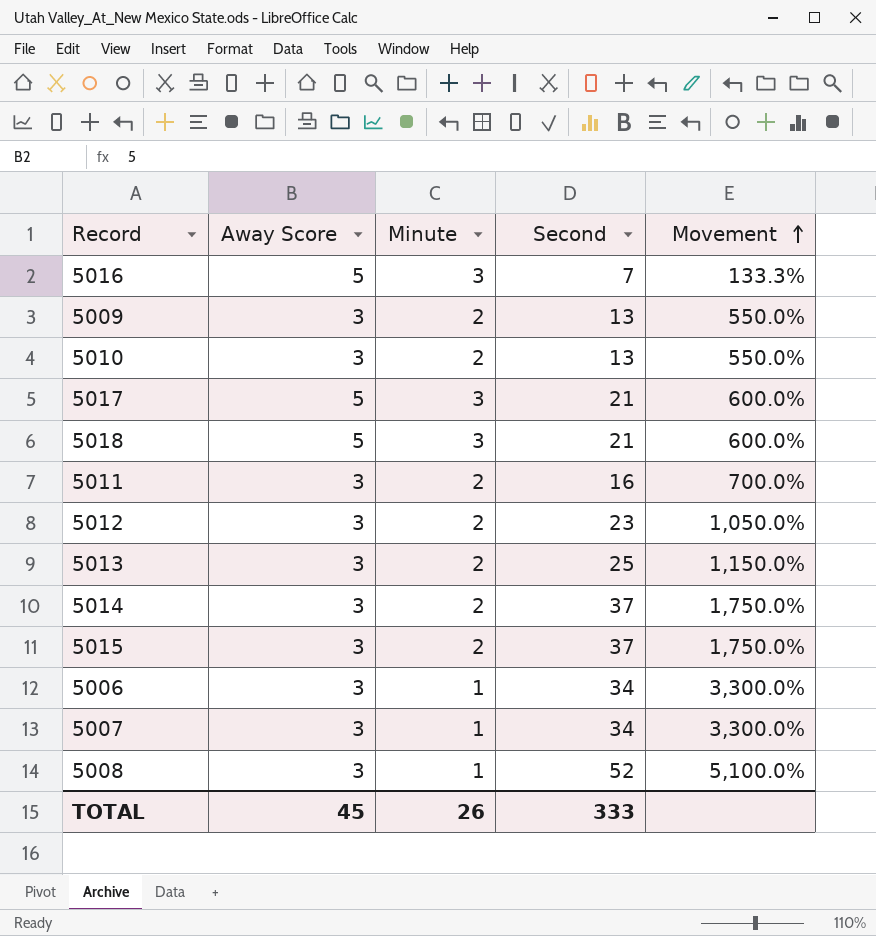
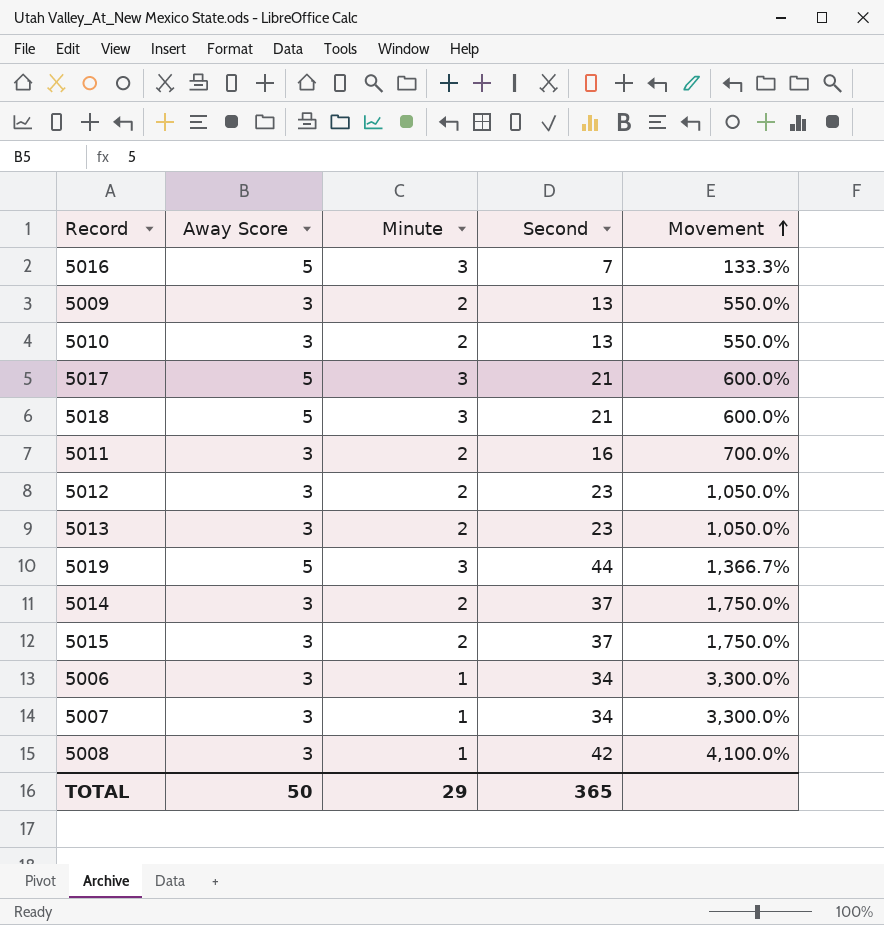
5013 | Second: 25 -> 23
5013 | Movement: 1,150.0% -> 1,050.0%
row 5019: none -> 5 | 3 | 44 | 1,366.7%
5008 | Second: 52 -> 42
5008 | Movement: 5,100.0% -> 4,100.0%
TOTAL | Away Score: 45 -> 50
TOTAL | Minute: 26 -> 29
TOTAL | Second: 333 -> 365

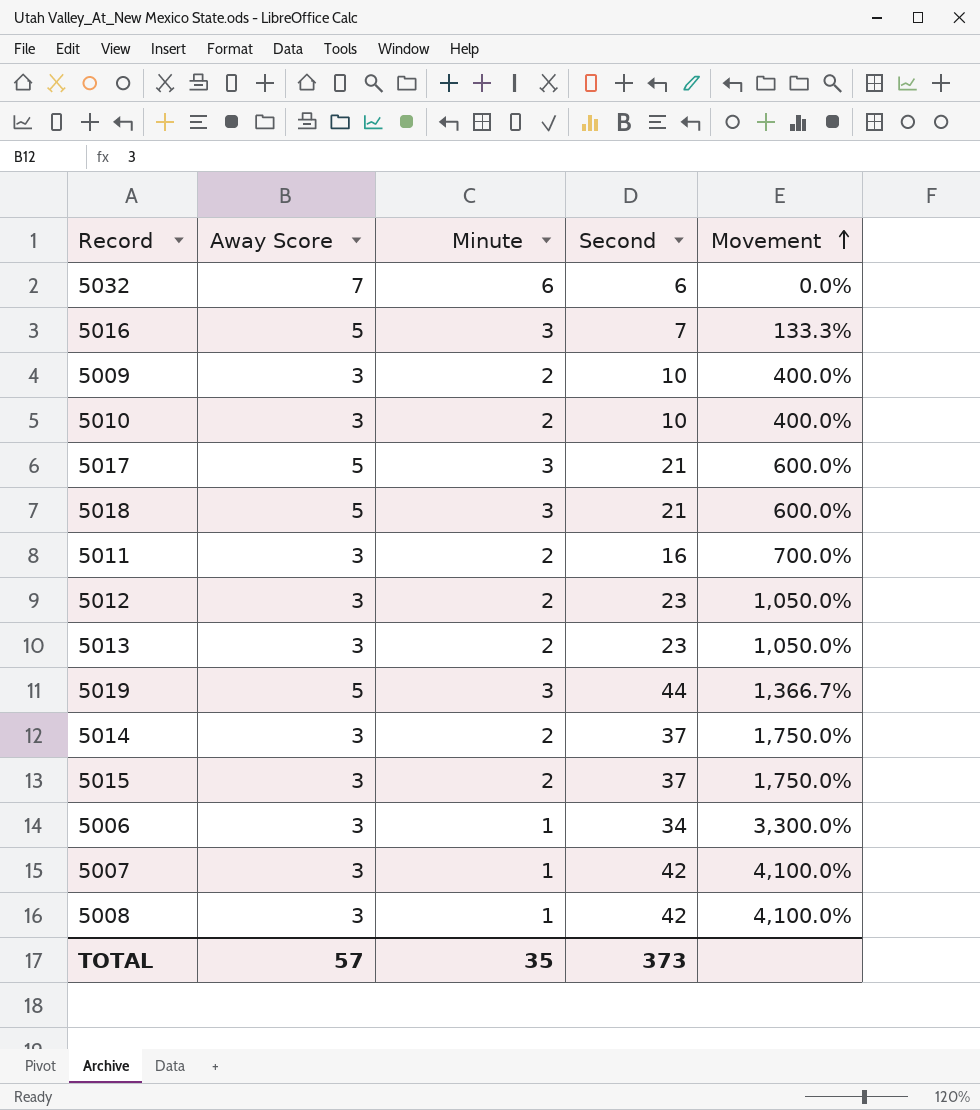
row 5032: none -> 7 | 6 | 6 | 0.0%
5009 | Second: 13 -> 10
5009 | Movement: 550.0% -> 400.0%
5010 | Second: 13 -> 10
5010 | Movement: 550.0% -> 400.0%
5007 | Second: 34 -> 42
5007 | Movement: 3,300.0% -> 4,100.0%
TOTAL | Away Score: 50 -> 57
TOTAL | Minute: 29 -> 35
TOTAL | Second: 365 -> 373

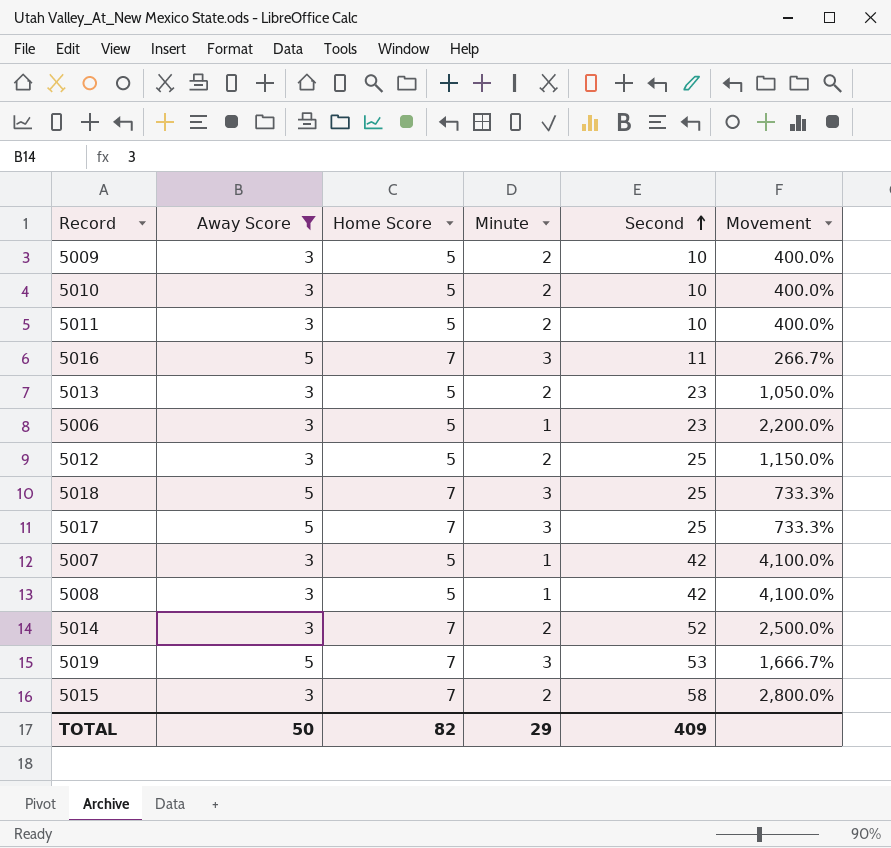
filter: none -> Away Score != 7
row order: Movement ascending -> Second ascending
column Home Score | position: none -> 3
5011 | Second: 16 -> 10
5011 | Movement: 700.0% -> 400.0%
5016 | Second: 7 -> 11
5016 | Movement: 133.3% -> 266.7%
5006 | Second: 34 -> 23
5006 | Movement: 3,300.0% -> 2,200.0%
5012 | Second: 23 -> 25
5012 | Movement: 1,050.0% -> 1,150.0%
5018 | Second: 21 -> 25
5018 | Movement: 600.0% -> 733.3%
5017 | Second: 21 -> 25
5017 | Movement: 600.0% -> 733.3%
5014 | Second: 37 -> 52
5014 | Movement: 1,750.0% -> 2,500.0%
5019 | Second: 44 -> 53
5019 | Movement: 1,366.7% -> 1,666.7%
5015 | Second: 37 -> 58
5015 | Movement: 1,750.0% -> 2,800.0%
TOTAL | Away Score: 57 -> 50
TOTAL | Minute: 35 -> 29
TOTAL | Second: 373 -> 409

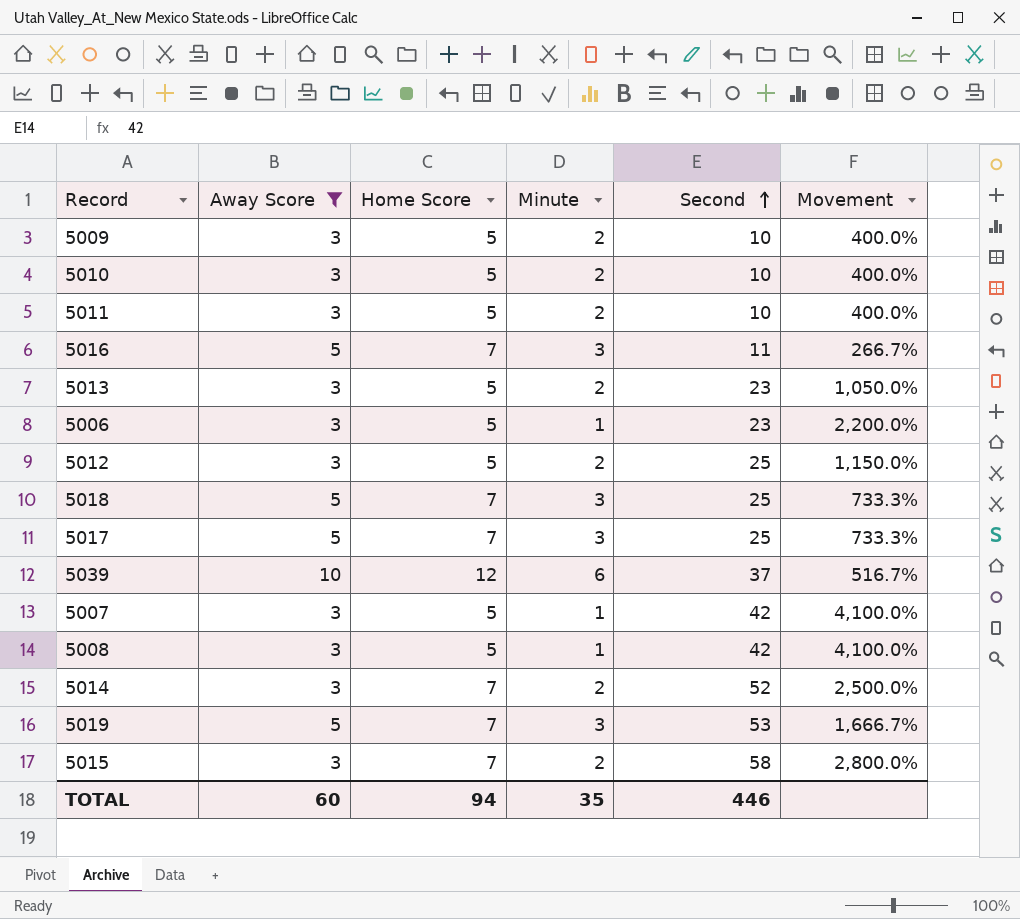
row 5039: none -> 10 | 12 | 6 | 37 | 516.7%
TOTAL | Away Score: 50 -> 60
TOTAL | Home Score: 82 -> 94
TOTAL | Minute: 29 -> 35
TOTAL | Second: 409 -> 446

